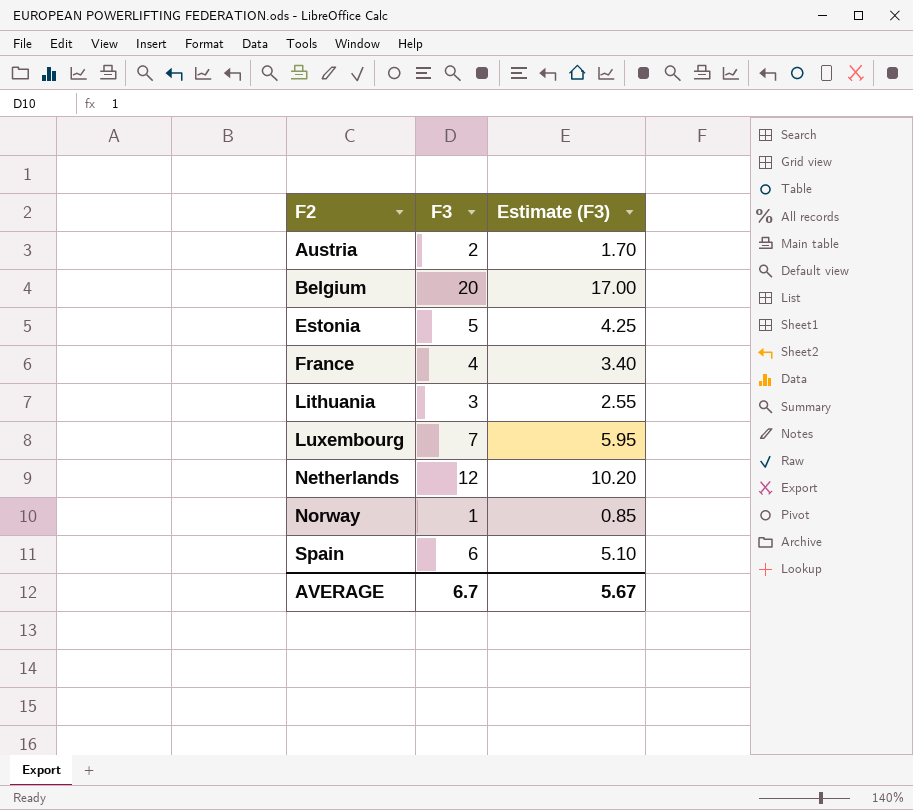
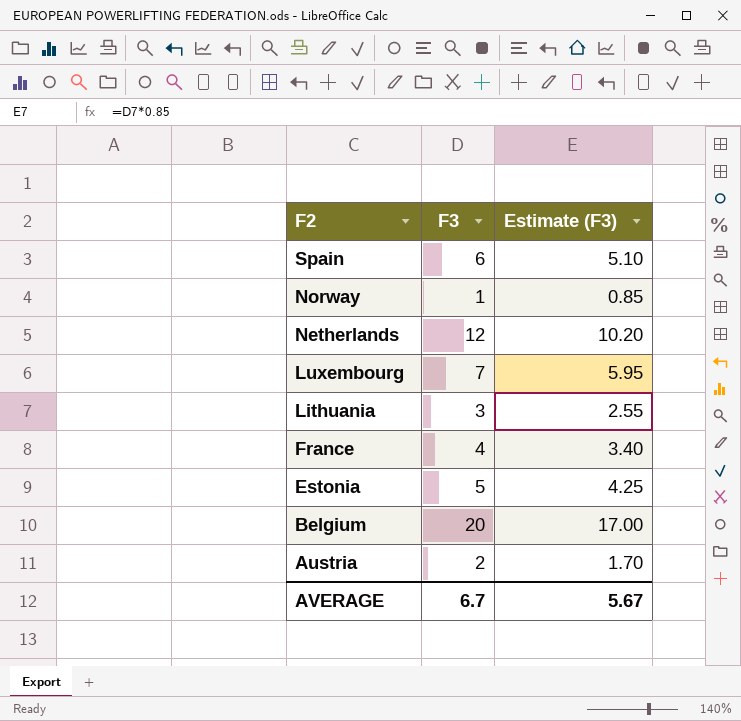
row order: F2 ascending -> F2 descending

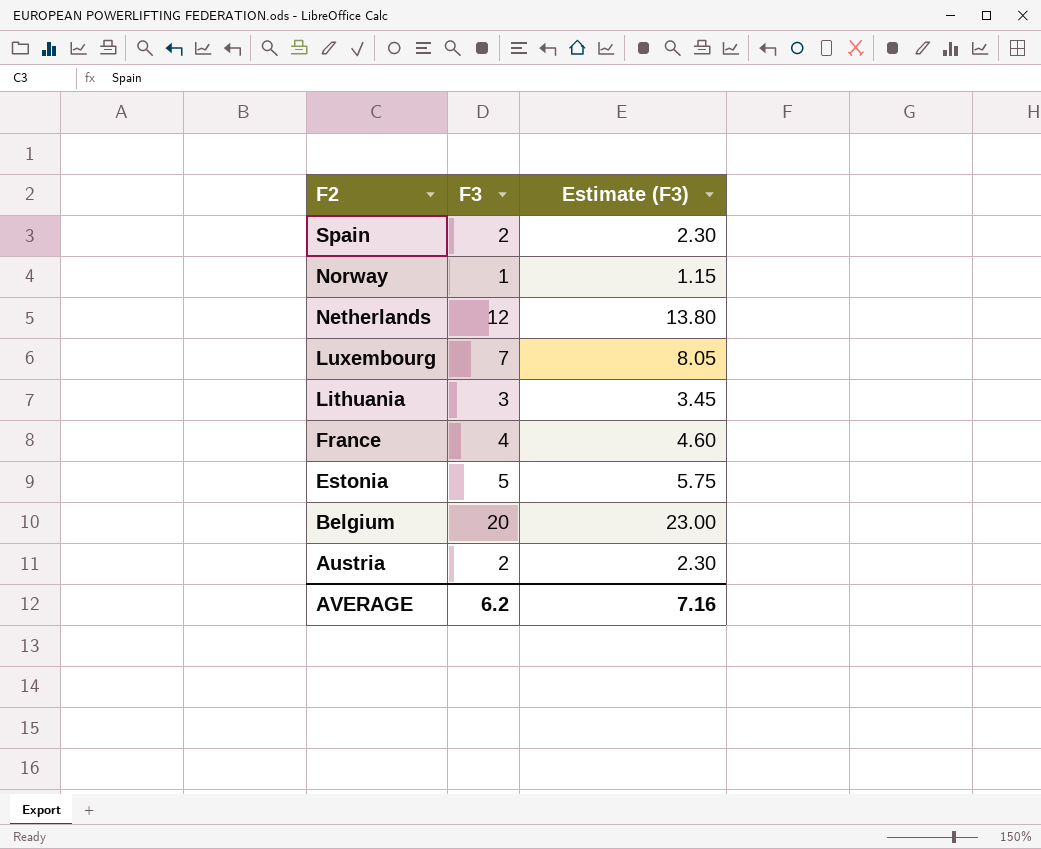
column Estimate (F3) | formula: [F3] * 0.85 -> [F3] * 1.15
Spain | F3: 6 -> 2
AVERAGE | F3: 6.7 -> 6.2
AVERAGE | Estimate (F3): 5.67 -> 7.16

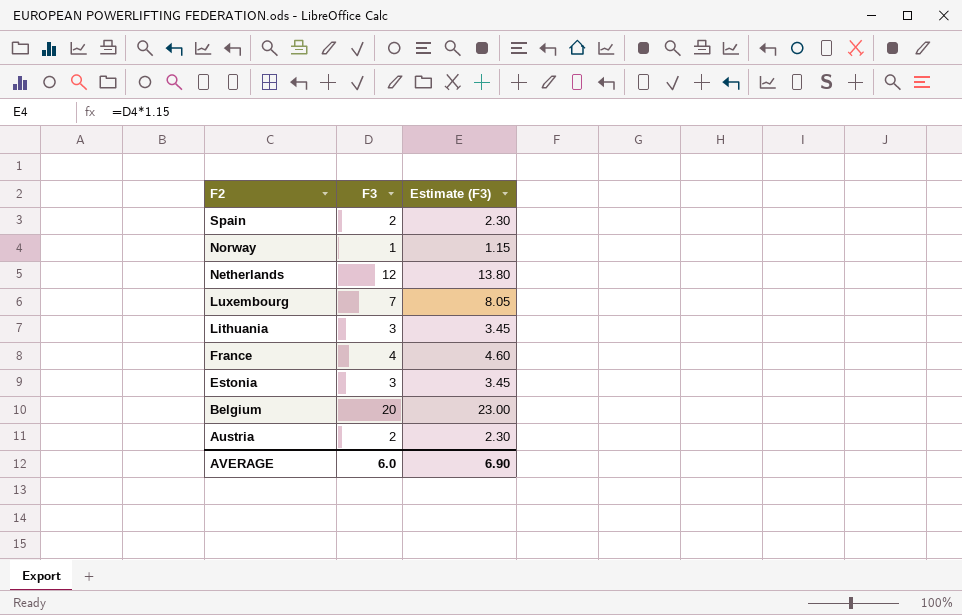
Estonia | F3: 5 -> 3
Estonia | Estimate (F3): 5.75 -> 3.45
AVERAGE | F3: 6.2 -> 6.0
AVERAGE | Estimate (F3): 7.16 -> 6.90

